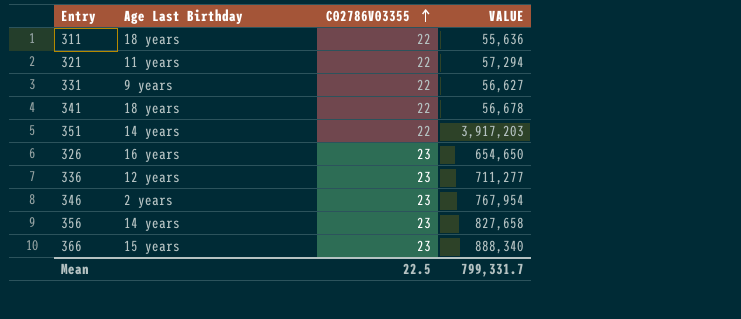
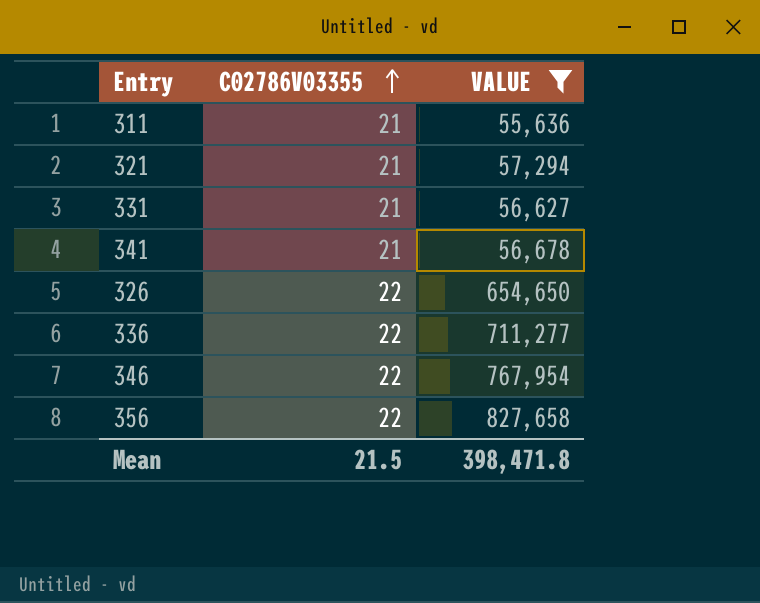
filter: none -> VALUE <= 827,658
column Age Last Birthday | position: 2 -> none
311 | C02786V03355: 22 -> 21
321 | C02786V03355: 22 -> 21
331 | C02786V03355: 22 -> 21
341 | C02786V03355: 22 -> 21
326 | C02786V03355: 23 -> 22
336 | C02786V03355: 23 -> 22
346 | C02786V03355: 23 -> 22
356 | C02786V03355: 23 -> 22
Mean | C02786V03355: 22.5 -> 21.5
Mean | VALUE: 799,331.7 -> 398,471.8

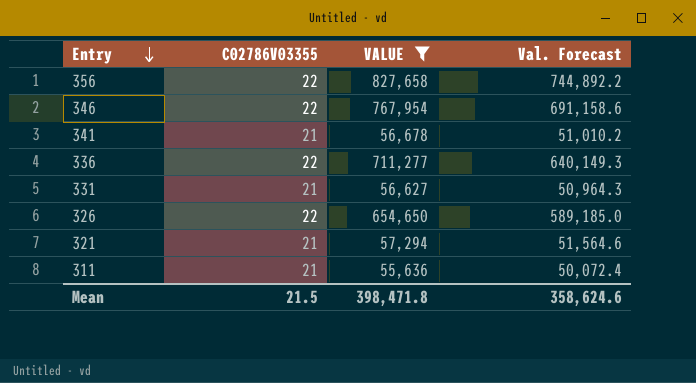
row order: C02786V03355 ascending -> Entry descending
column Val. Forecast | formula: none -> [VALUE] * 0.9

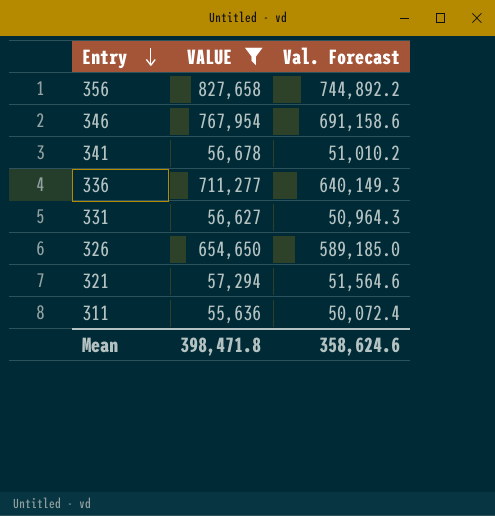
column C02786V03355 | position: 2 -> none

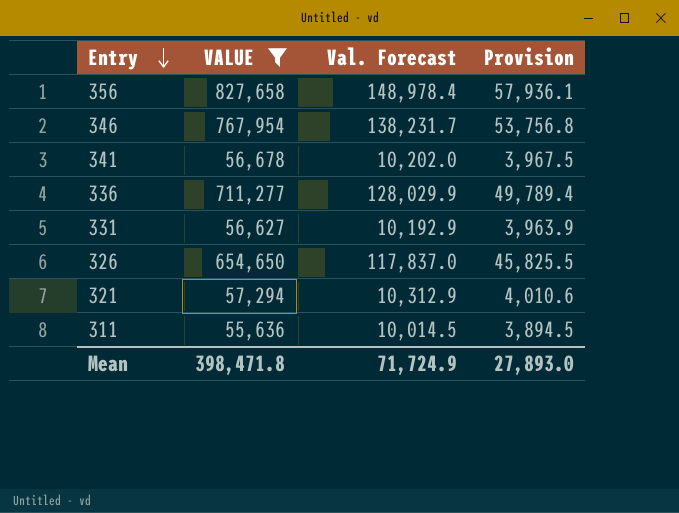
column Val. Forecast | formula: [VALUE] * 0.9 -> [VALUE] * 0.18
column Provision | formula: none -> [VALUE] * 0.07
Mean | Val. Forecast: 358,624.6 -> 71,724.9

